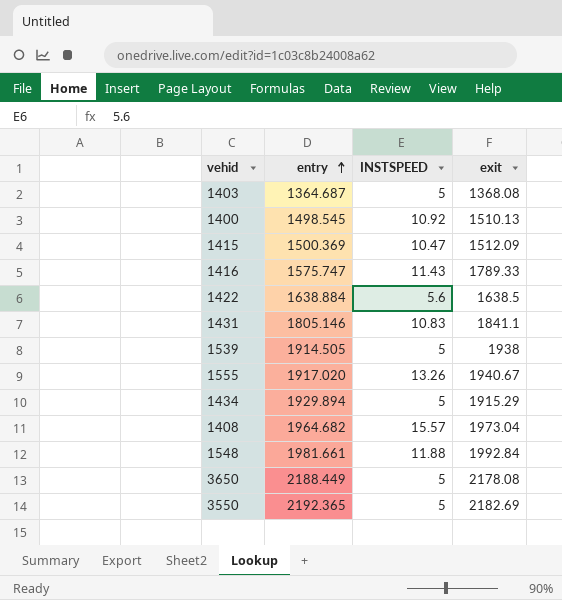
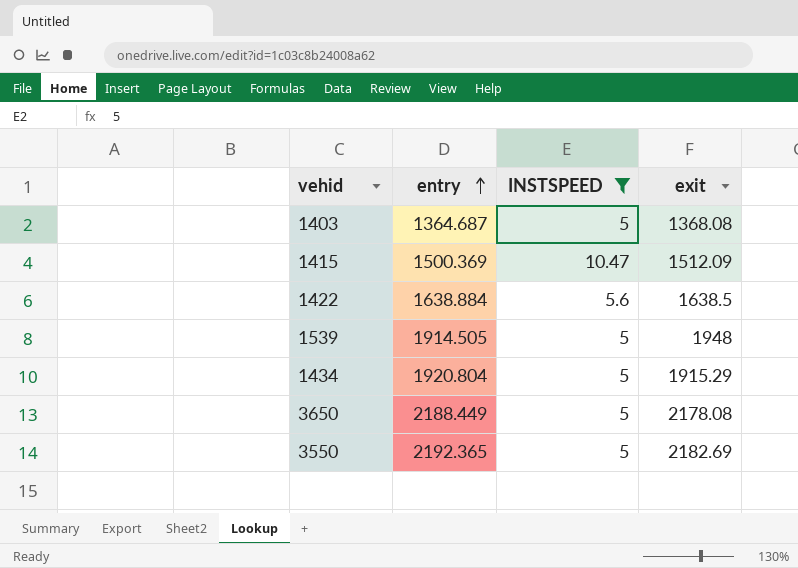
filter: none -> INSTSPEED <= 10.47
1539 | exit: 1938 -> 1948
1434 | entry: 1929.894 -> 1920.804

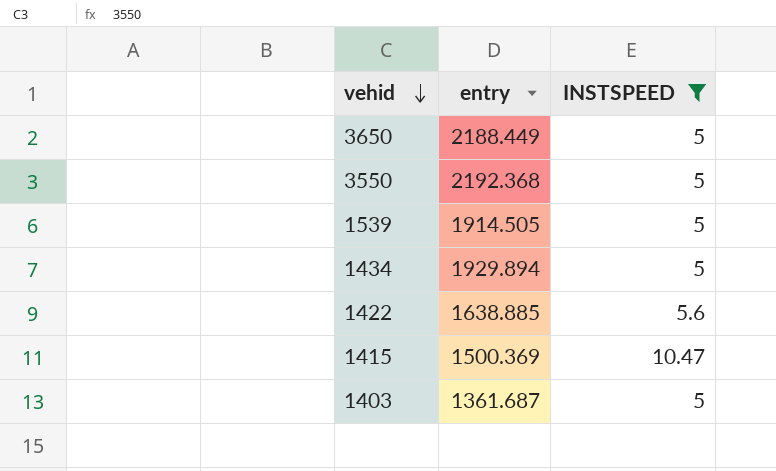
row order: entry ascending -> vehid descending
column exit | position: 4 -> none
3550 | entry: 2192.365 -> 2192.368
1434 | entry: 1920.804 -> 1929.894
1422 | entry: 1638.884 -> 1638.885
1403 | entry: 1364.687 -> 1361.687

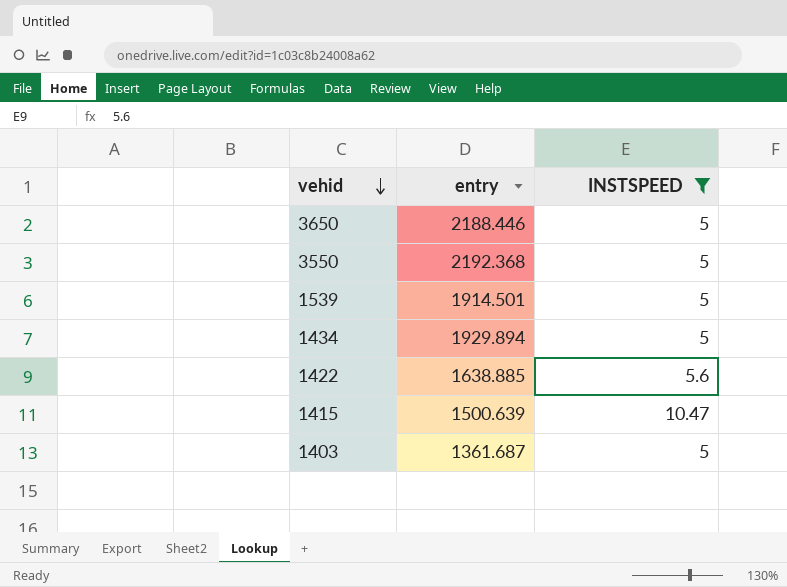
3650 | entry: 2188.449 -> 2188.446
1539 | entry: 1914.505 -> 1914.501
1415 | entry: 1500.369 -> 1500.639

